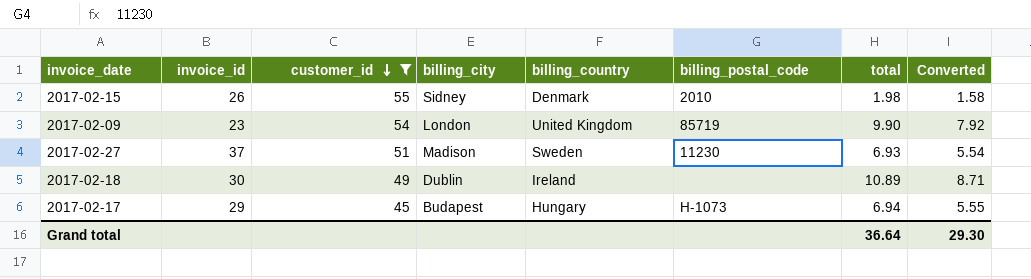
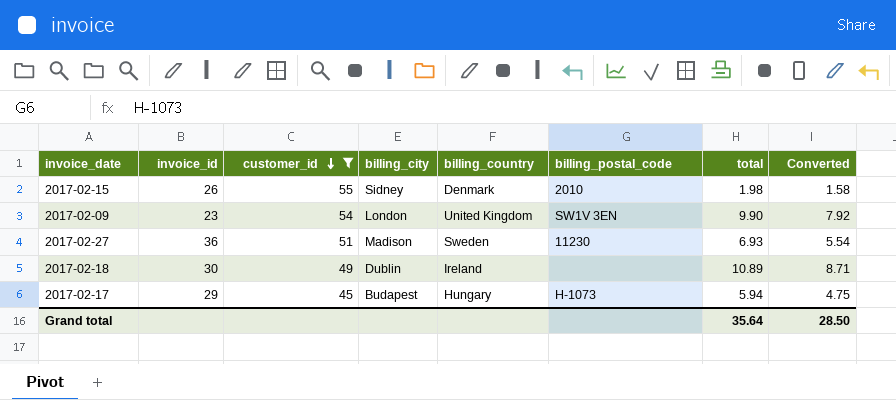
2017-02-09 | billing_postal_code: 85719 -> SW1V 3EN
2017-02-27 | invoice_id: 37 -> 36
2017-02-17 | total: 6.94 -> 5.94
2017-02-17 | Converted: 5.55 -> 4.75
Grand total | total: 36.64 -> 35.64
Grand total | Converted: 29.30 -> 28.50

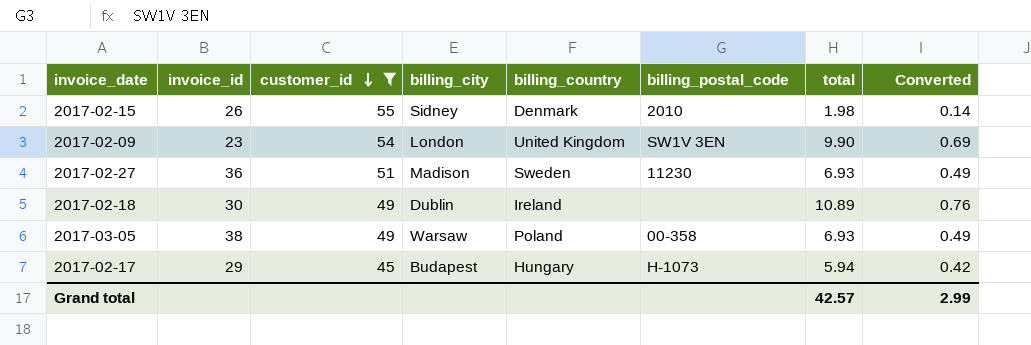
column Converted | formula: [total] * 0.8 -> [total] * 0.07
row 2017-03-05: none -> 38 | 49 | Warsaw | Poland | 00-358 | 6.93 | 0.49
Grand total | total: 35.64 -> 42.57
Grand total | Converted: 28.50 -> 2.99

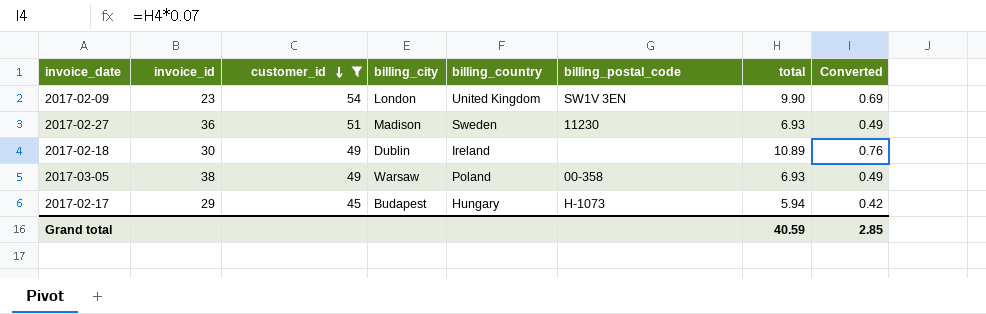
row 2017-02-15: 26 | 55 | Sidney | Denmark | 2010 | 1.98 | 0.14 -> none
Grand total | total: 42.57 -> 40.59
Grand total | Converted: 2.99 -> 2.85

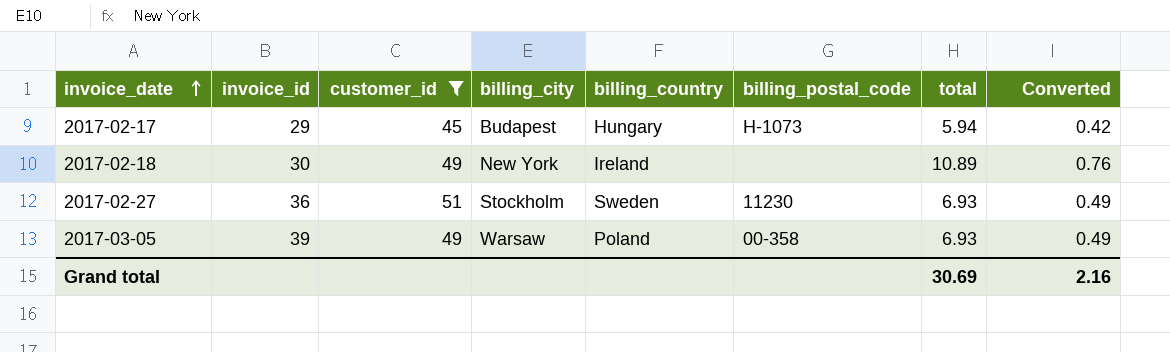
row order: customer_id descending -> invoice_date ascending
row 2017-02-09: 23 | 54 | London | United Kingdom | SW1V 3EN | 9.90 | 0.69 -> none
2017-02-18 | billing_city: Dublin -> New York
2017-02-27 | billing_city: Madison -> Stockholm
2017-03-05 | invoice_id: 38 -> 39
Grand total | total: 40.59 -> 30.69
Grand total | Converted: 2.85 -> 2.16

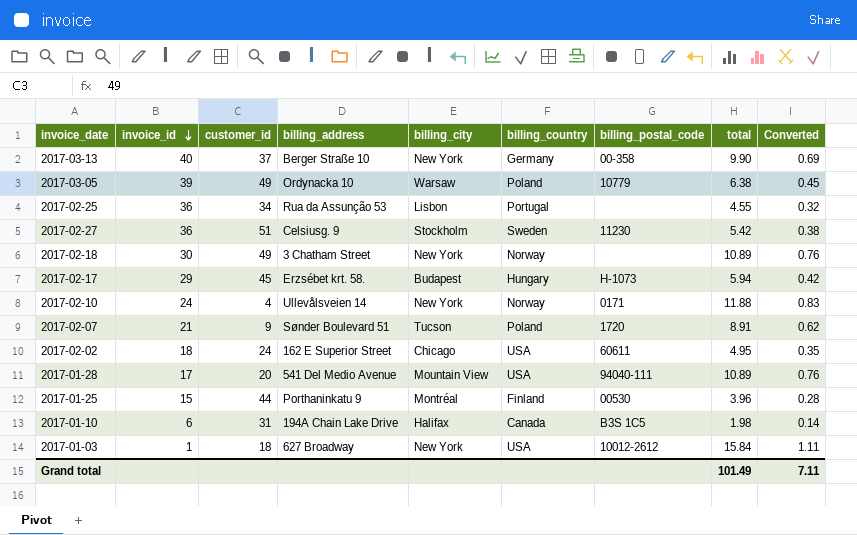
filter: customer_id >= 45 -> none
row order: invoice_date ascending -> invoice_id descending
column billing_address | position: none -> 4
2017-03-05 | billing_postal_code: 00-358 -> 10779
2017-03-05 | total: 6.93 -> 6.38
2017-03-05 | Converted: 0.49 -> 0.45
2017-02-27 | total: 6.93 -> 5.42
2017-02-27 | Converted: 0.49 -> 0.38
2017-02-18 | billing_country: Ireland -> Norway
Grand total | total: 30.69 -> 101.49
Grand total | Converted: 2.16 -> 7.11

